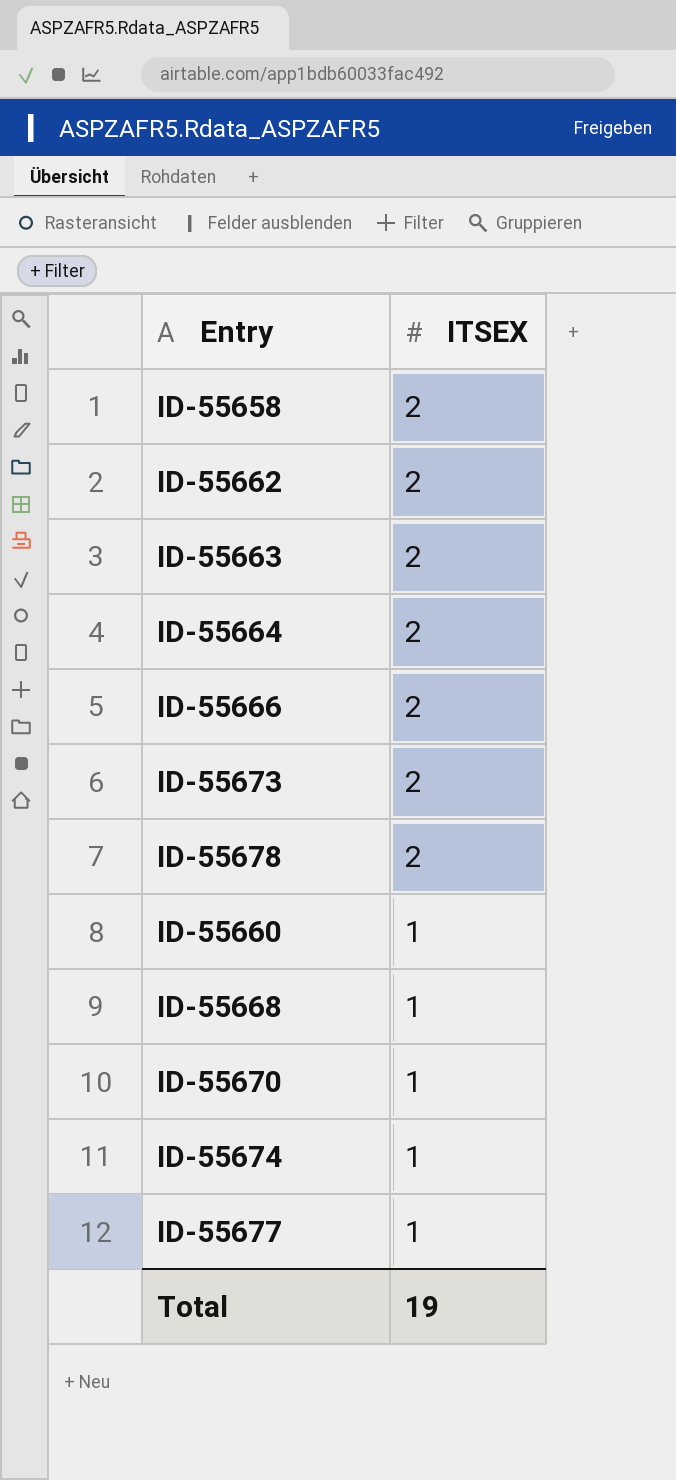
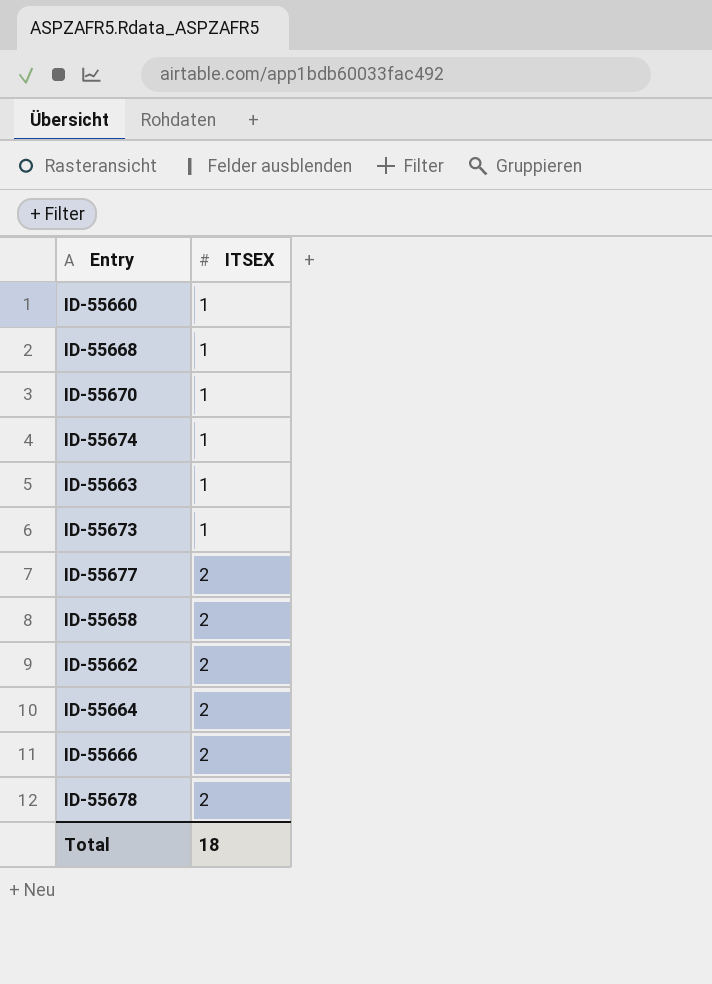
row order: ITSEX descending -> ITSEX ascending
ID-55663 | ITSEX: 2 -> 1
ID-55673 | ITSEX: 2 -> 1
ID-55677 | ITSEX: 1 -> 2
Total | ITSEX: 19 -> 18

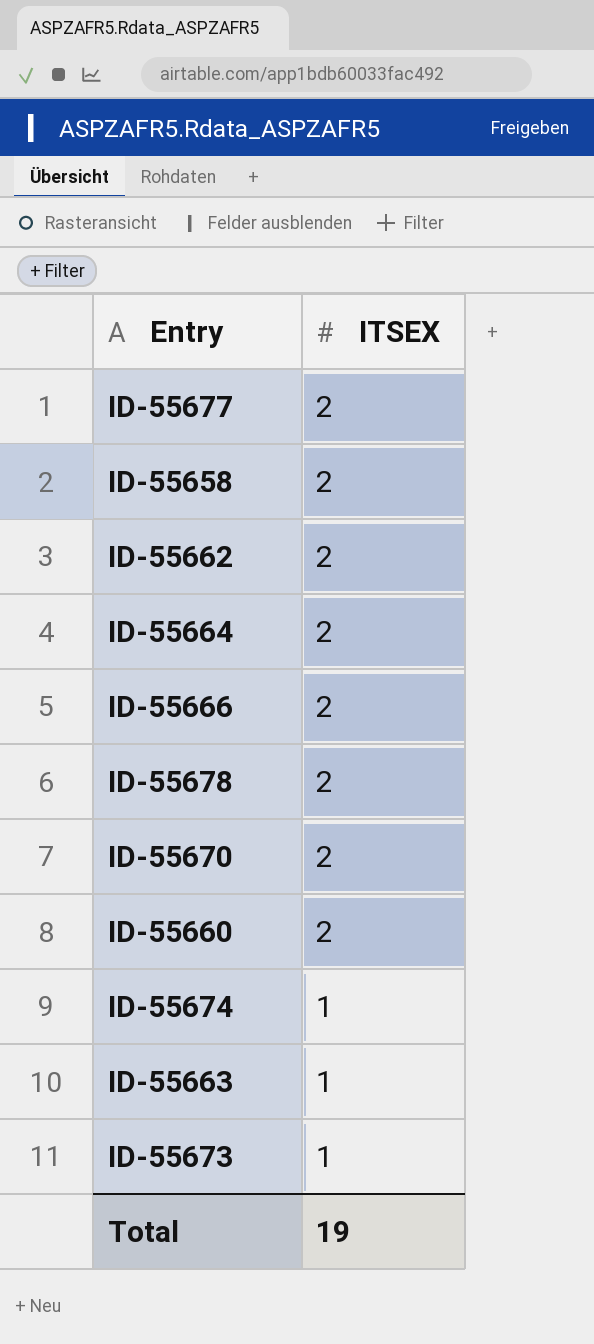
row order: ITSEX ascending -> ITSEX descending
row ID-55668: 1 -> none
ID-55670 | ITSEX: 1 -> 2
ID-55660 | ITSEX: 1 -> 2
Total | ITSEX: 18 -> 19

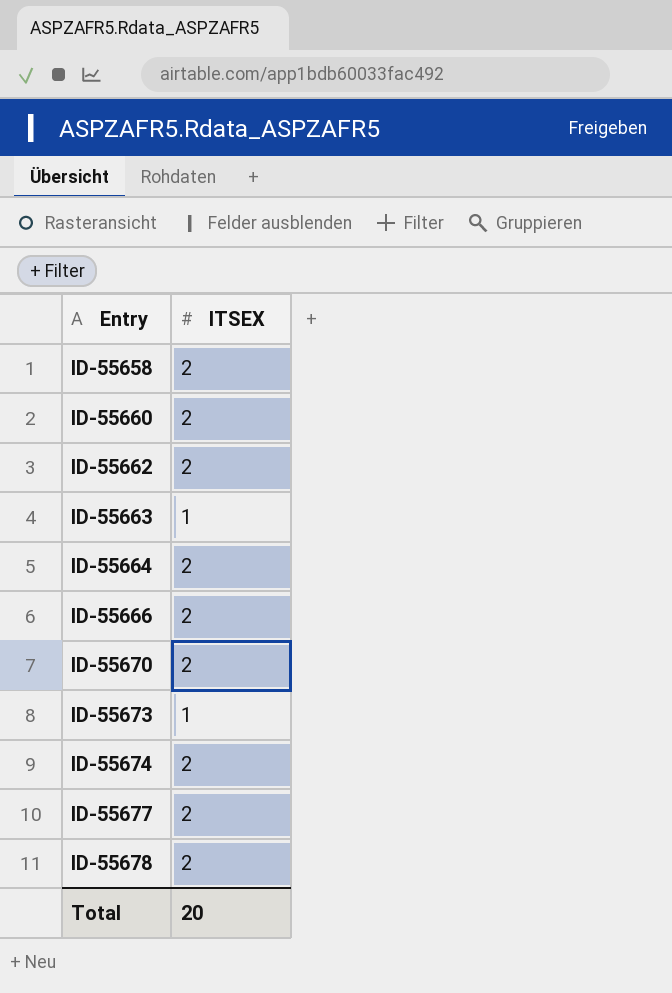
row order: ITSEX descending -> Entry ascending
ID-55674 | ITSEX: 1 -> 2
Total | ITSEX: 19 -> 20

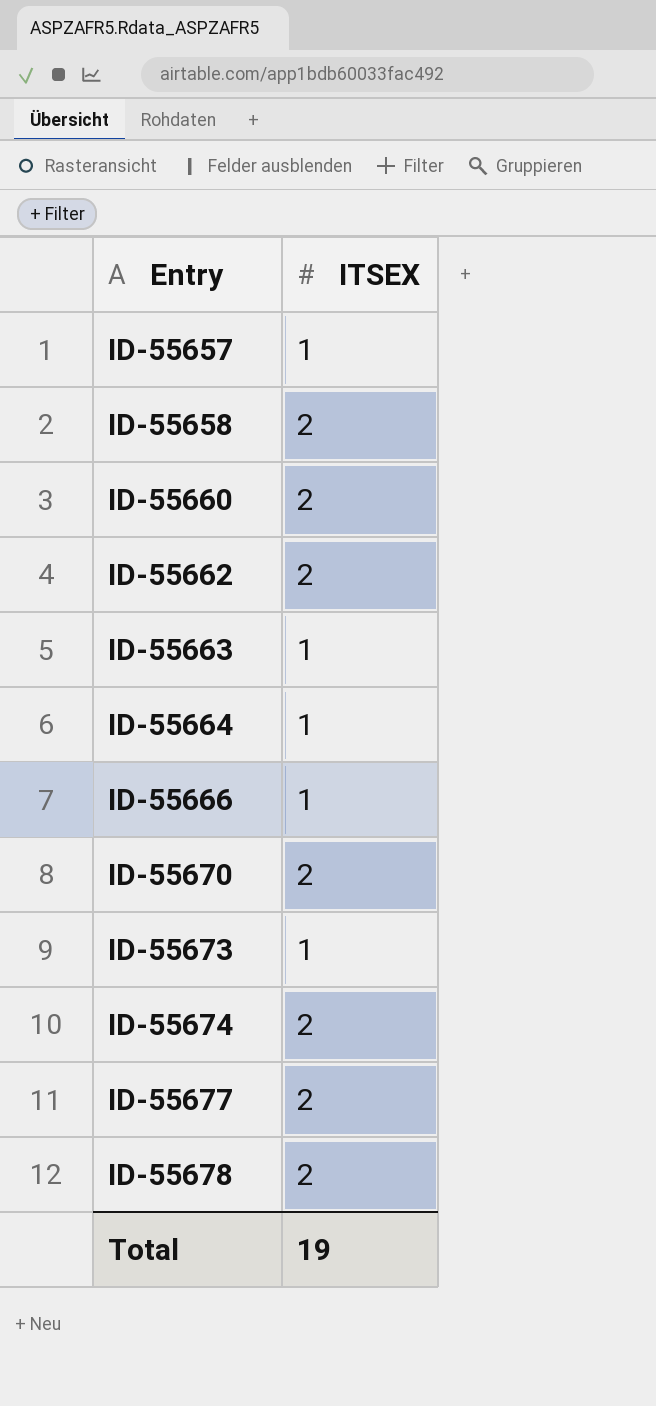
row ID-55657: none -> 1
ID-55664 | ITSEX: 2 -> 1
ID-55666 | ITSEX: 2 -> 1
Total | ITSEX: 20 -> 19

